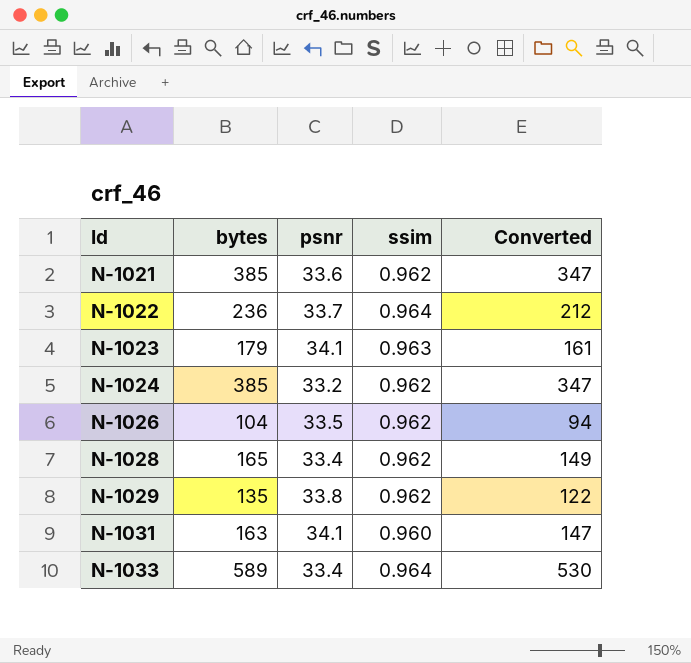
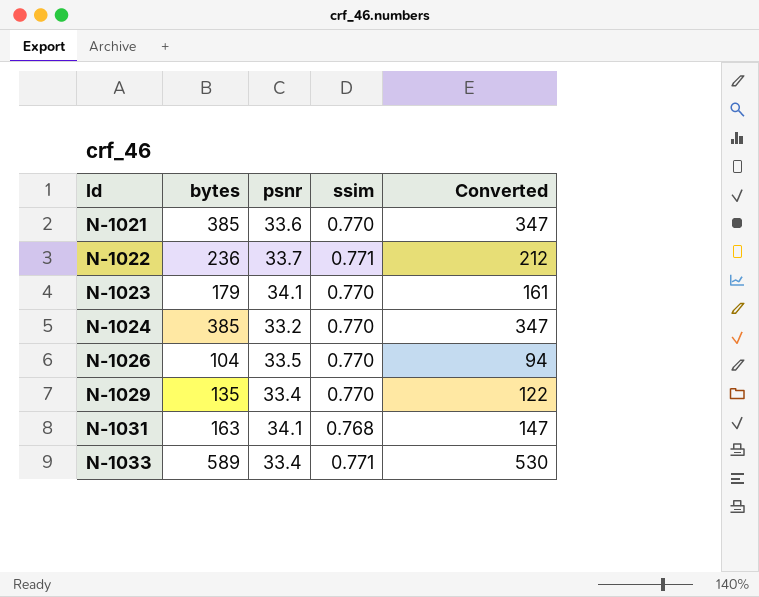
row N-1028: 165 | 33.4 | 0.962 | 149 -> none
N-1021 | ssim: 0.962 -> 0.770
N-1022 | ssim: 0.964 -> 0.771
N-1023 | ssim: 0.963 -> 0.770
N-1024 | ssim: 0.962 -> 0.770
N-1026 | ssim: 0.962 -> 0.770
N-1029 | psnr: 33.8 -> 33.4
N-1029 | ssim: 0.962 -> 0.770
N-1031 | ssim: 0.960 -> 0.768
N-1033 | ssim: 0.964 -> 0.771

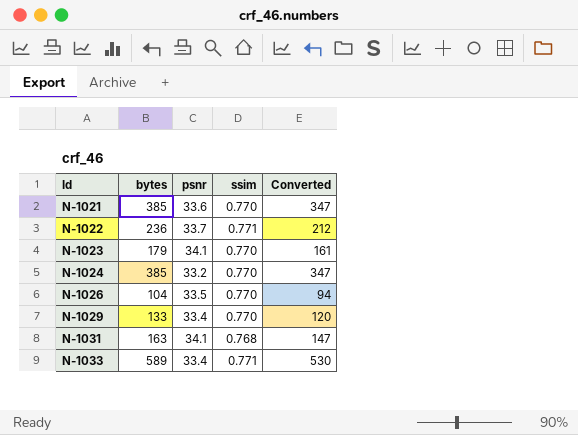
N-1029 | bytes: 135 -> 133
N-1029 | Converted: 122 -> 120

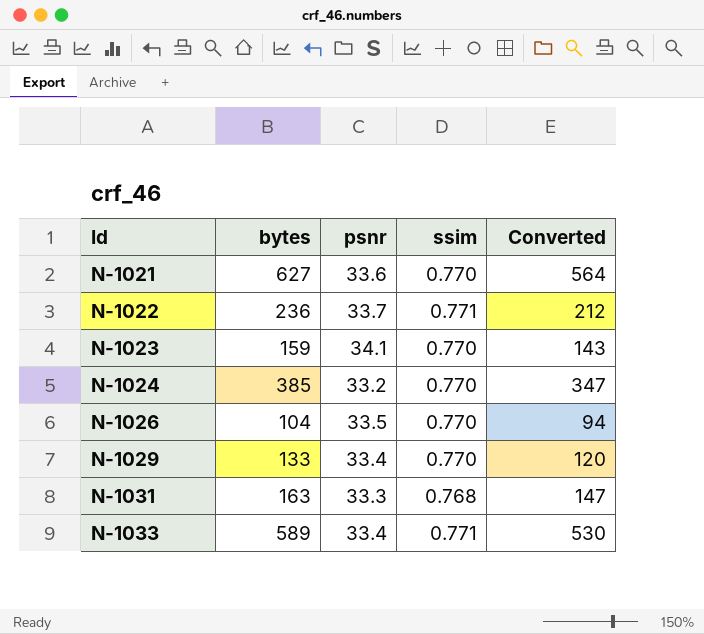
N-1021 | bytes: 385 -> 627
N-1021 | Converted: 347 -> 564
N-1023 | bytes: 179 -> 159
N-1023 | Converted: 161 -> 143
N-1031 | psnr: 34.1 -> 33.3

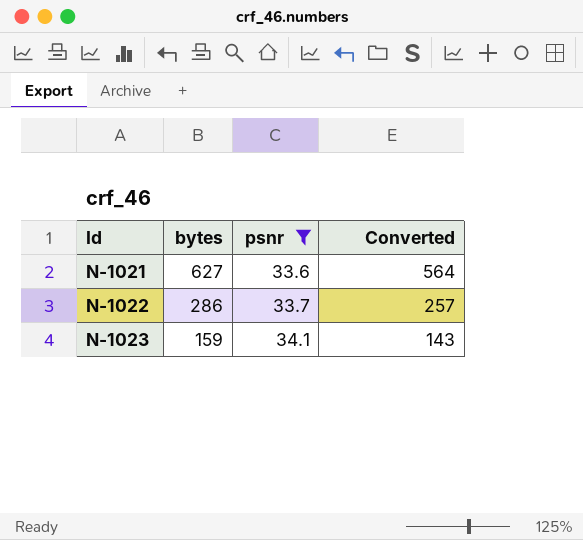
filter: none -> psnr >= 33.6
column ssim | position: 4 -> none
N-1022 | bytes: 236 -> 286
N-1022 | Converted: 212 -> 257

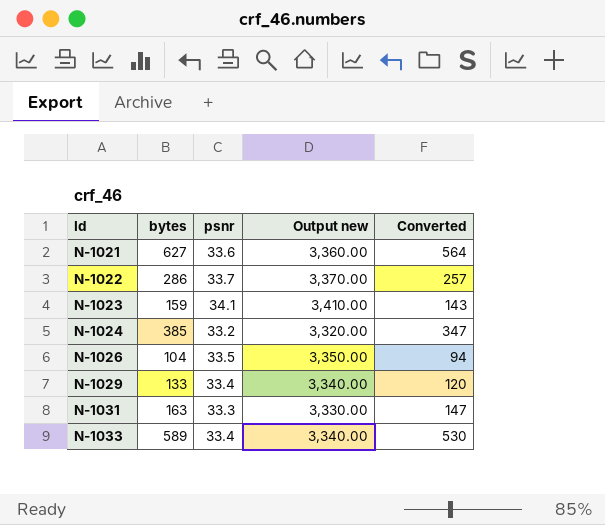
filter: psnr >= 33.6 -> none
column Output new | formula: none -> [psnr] * 100

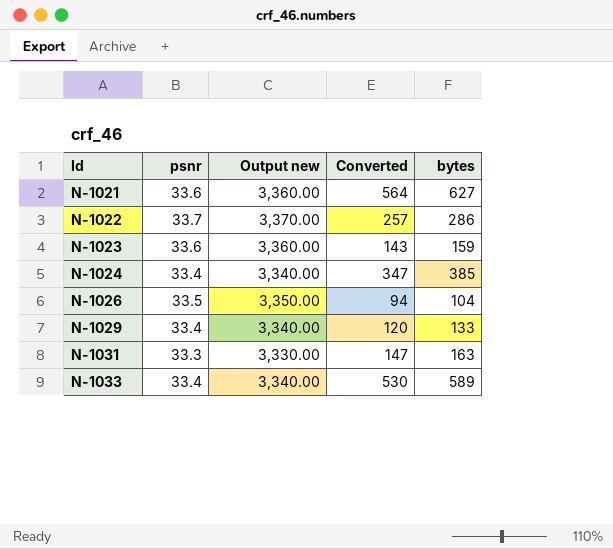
column bytes | position: 2 -> 5
N-1023 | psnr: 34.1 -> 33.6
N-1023 | Output new: 3,410.00 -> 3,360.00
N-1024 | psnr: 33.2 -> 33.4
N-1024 | Output new: 3,320.00 -> 3,340.00

